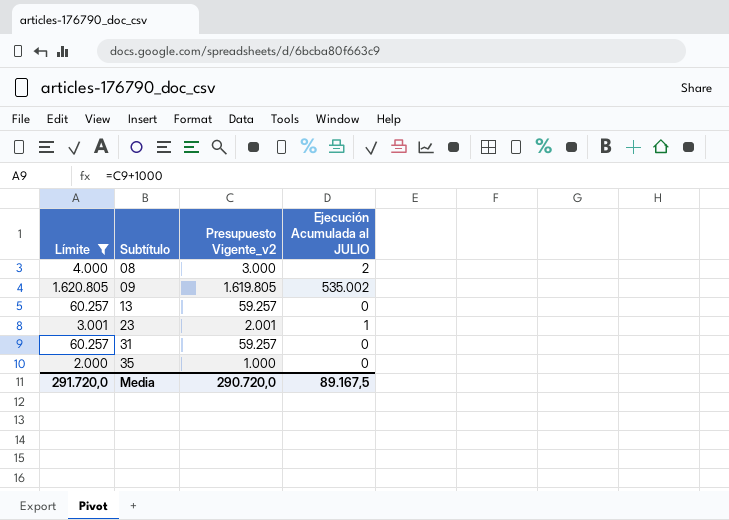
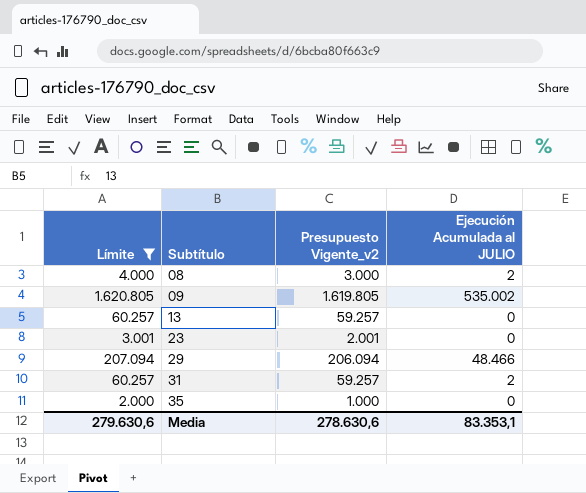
23 | Ejecución Acumulada al JULIO: 1 -> 0
row 29: none -> 207.094 | 206.094 | 48.466
31 | Ejecución Acumulada al JULIO: 0 -> 2
Media | Límite: 291.720,0 -> 279.630,6
Media | Presupuesto Vigente_v2: 290.720,0 -> 278.630,6
Media | Ejecución Acumulada al JULIO: 89.167,5 -> 83.353,1

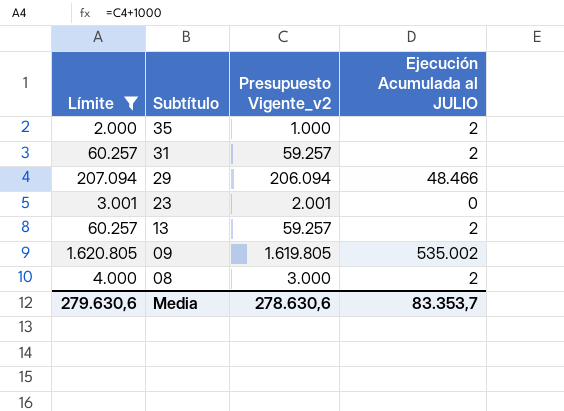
row order: Subtítulo ascending -> Subtítulo descending
35 | Ejecución Acumulada al JULIO: 0 -> 2
13 | Ejecución Acumulada al JULIO: 0 -> 2
Media | Ejecución Acumulada al JULIO: 83.353,1 -> 83.353,7

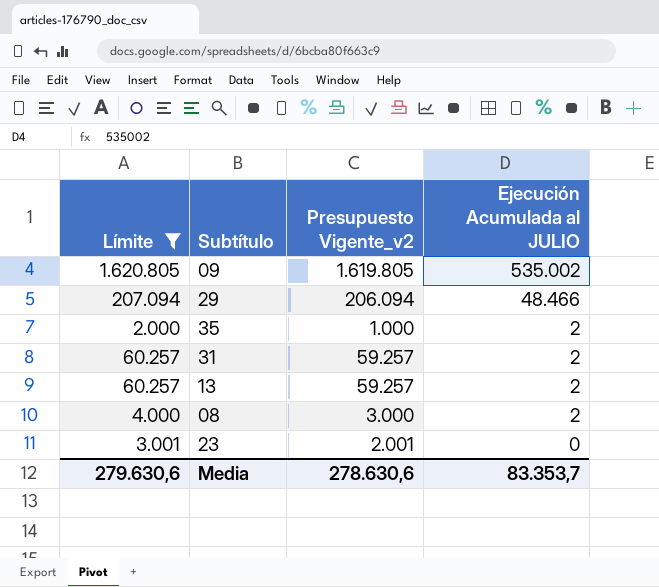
row order: Subtítulo descending -> Ejecución Acumulada al JULIO descending

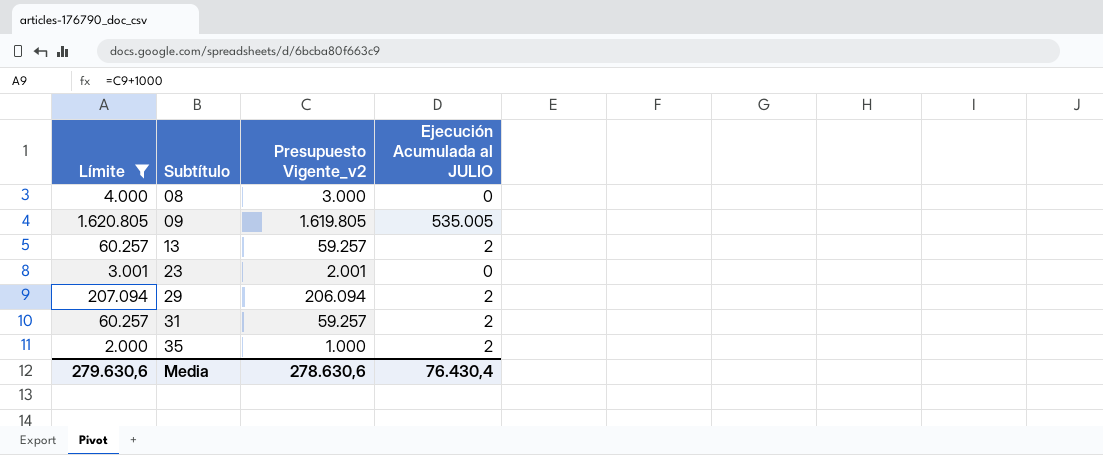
row order: Ejecución Acumulada al JULIO descending -> Subtítulo ascending
08 | Ejecución Acumulada al JULIO: 2 -> 0
09 | Ejecución Acumulada al JULIO: 535.002 -> 535.005
29 | Ejecución Acumulada al JULIO: 48.466 -> 2
Media | Ejecución Acumulada al JULIO: 83.353,7 -> 76.430,4

